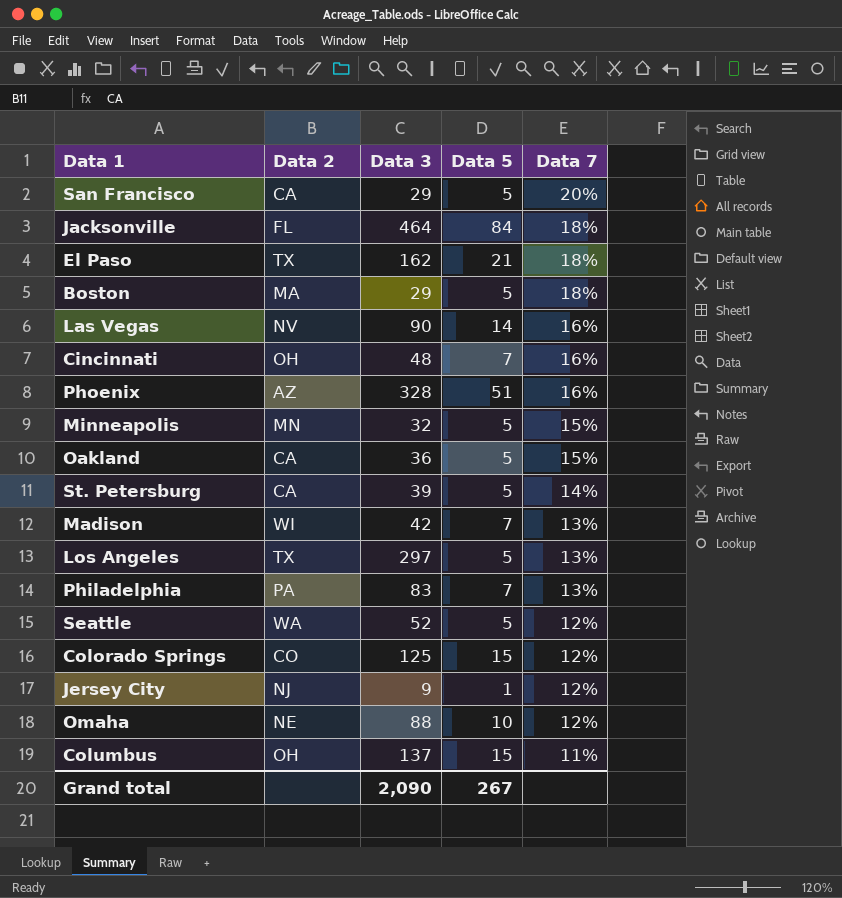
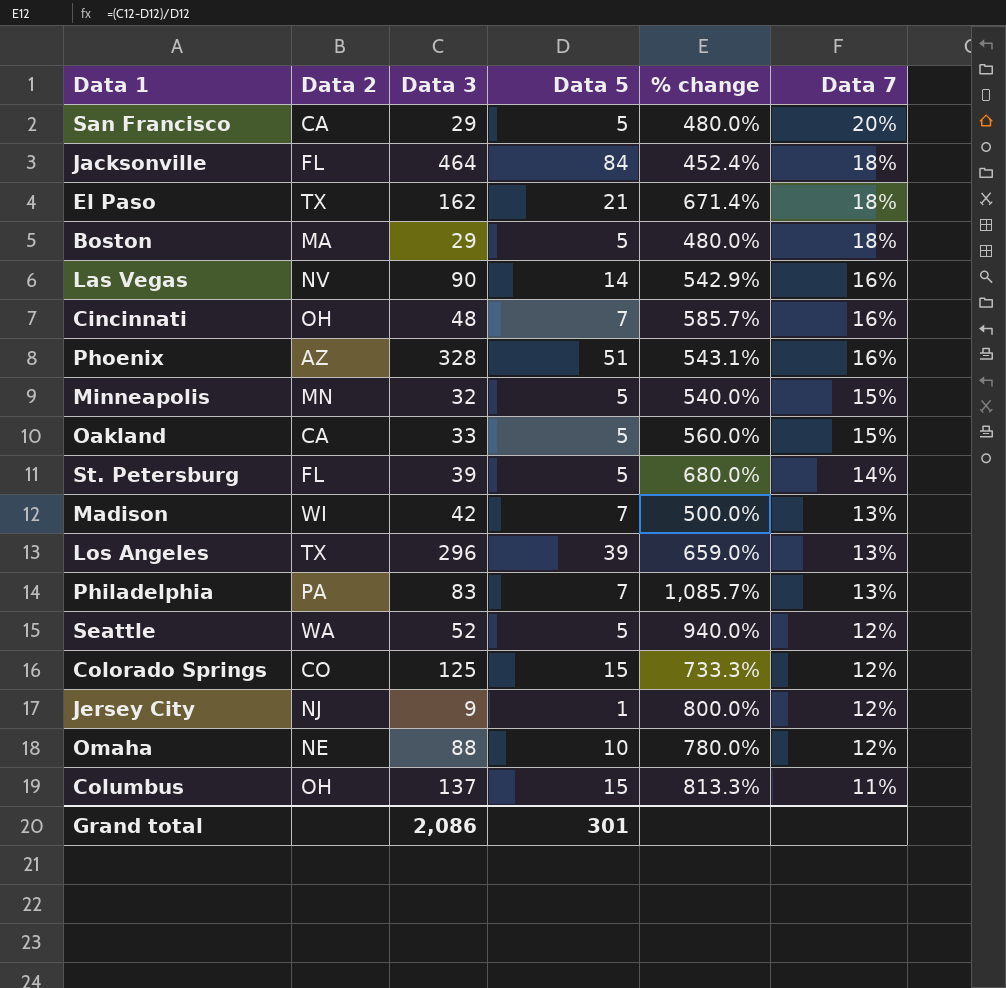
column % change | formula: none -> ([Data 3] - [Data 5]) / [Data 5]
Oakland | Data 3: 36 -> 33
St. Petersburg | Data 2: CA -> FL
Los Angeles | Data 3: 297 -> 296
Los Angeles | Data 5: 5 -> 39
Grand total | Data 3: 2,090 -> 2,086
Grand total | Data 5: 267 -> 301

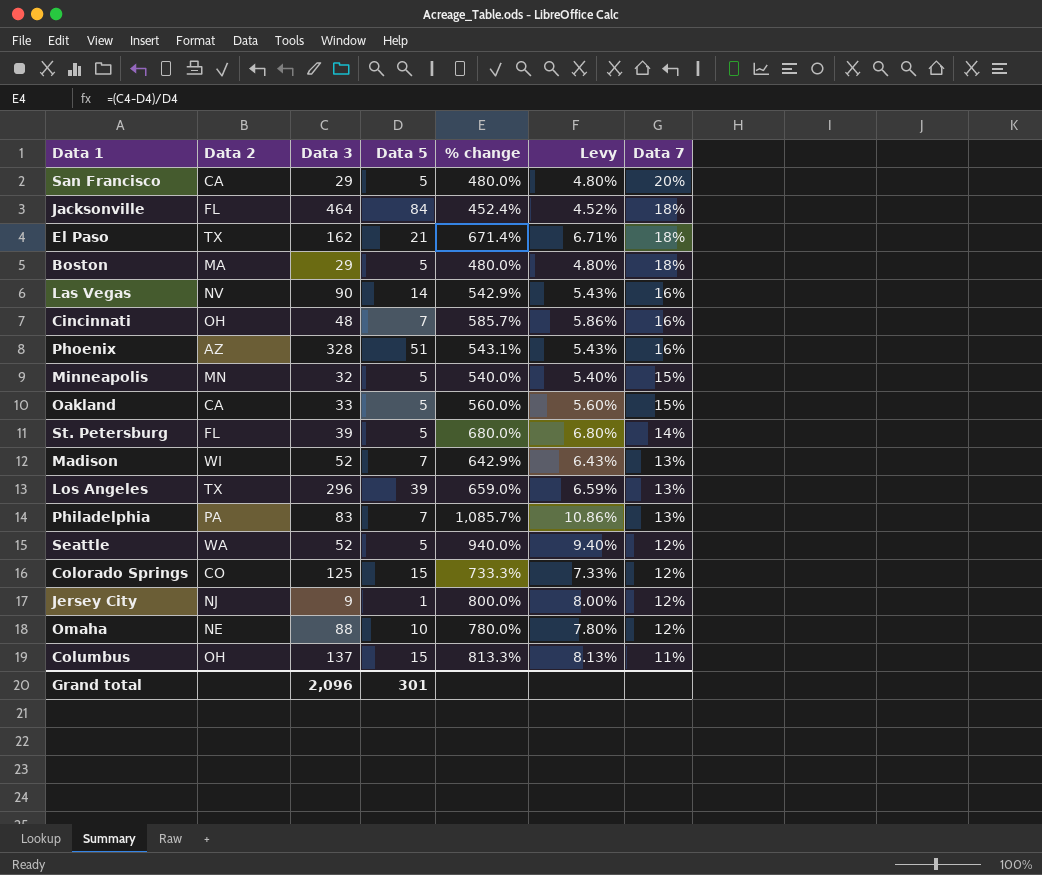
column Levy | formula: none -> [% change] * 0.01
Madison | Data 3: 42 -> 52
Madison | % change: 500.0% -> 642.9%
Grand total | Data 3: 2,086 -> 2,096

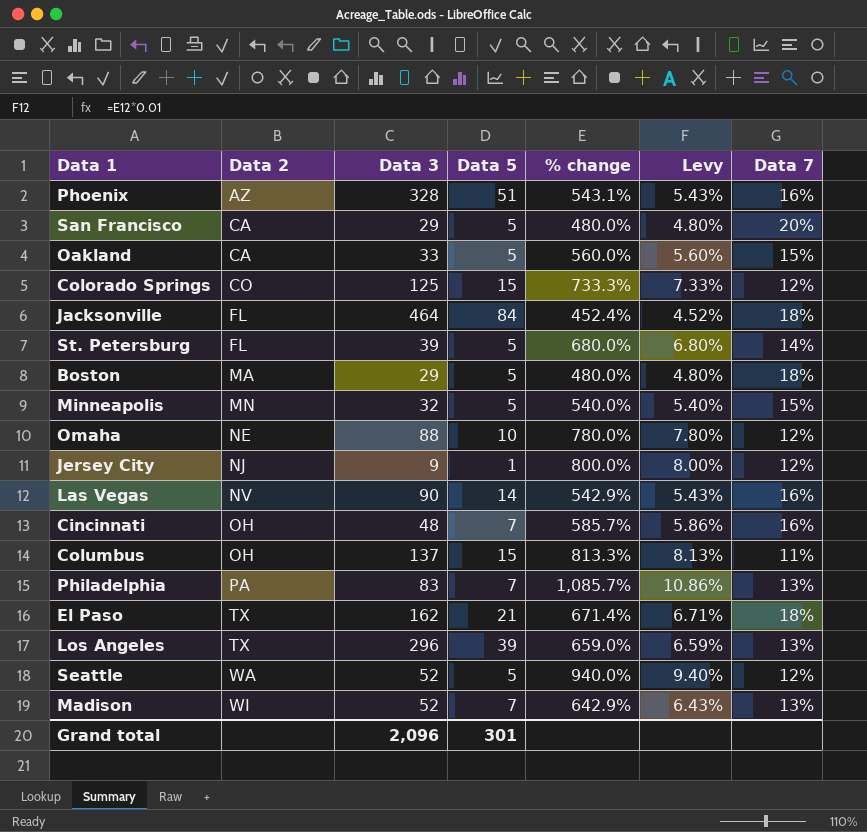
row order: Data 7 descending -> Data 2 ascending

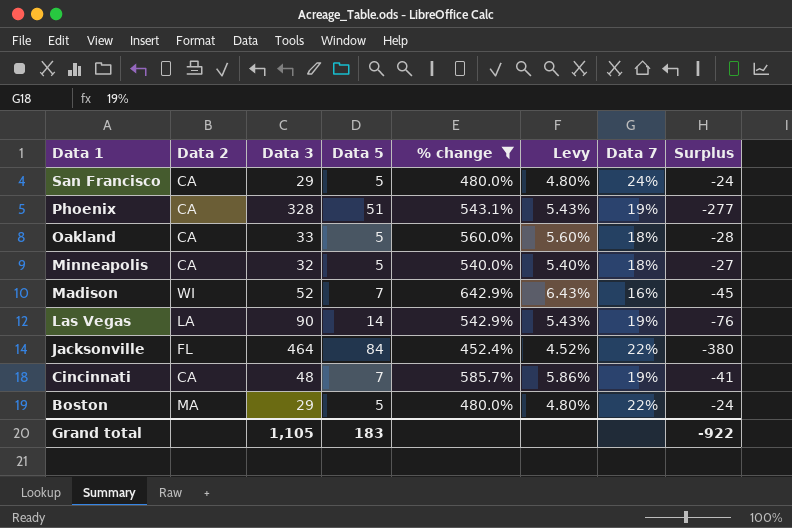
filter: none -> % change <= 642.9%
row order: Data 2 ascending -> Data 1 descending
column Surplus | formula: none -> [Data 5] - [Data 3]
San Francisco | Data 7: 20% -> 24%
Phoenix | Data 2: AZ -> CA
Phoenix | Data 7: 16% -> 19%
Oakland | Data 7: 15% -> 18%
Minneapolis | Data 2: MN -> CA
Minneapolis | Data 7: 15% -> 18%
Madison | Data 7: 13% -> 16%
Las Vegas | Data 2: NV -> LA
Las Vegas | Data 7: 16% -> 19%
Jacksonville | Data 7: 18% -> 22%
Cincinnati | Data 2: OH -> CA
Cincinnati | Data 7: 16% -> 19%
Boston | Data 7: 18% -> 22%
Grand total | Data 3: 2,096 -> 1,105
Grand total | Data 5: 301 -> 183

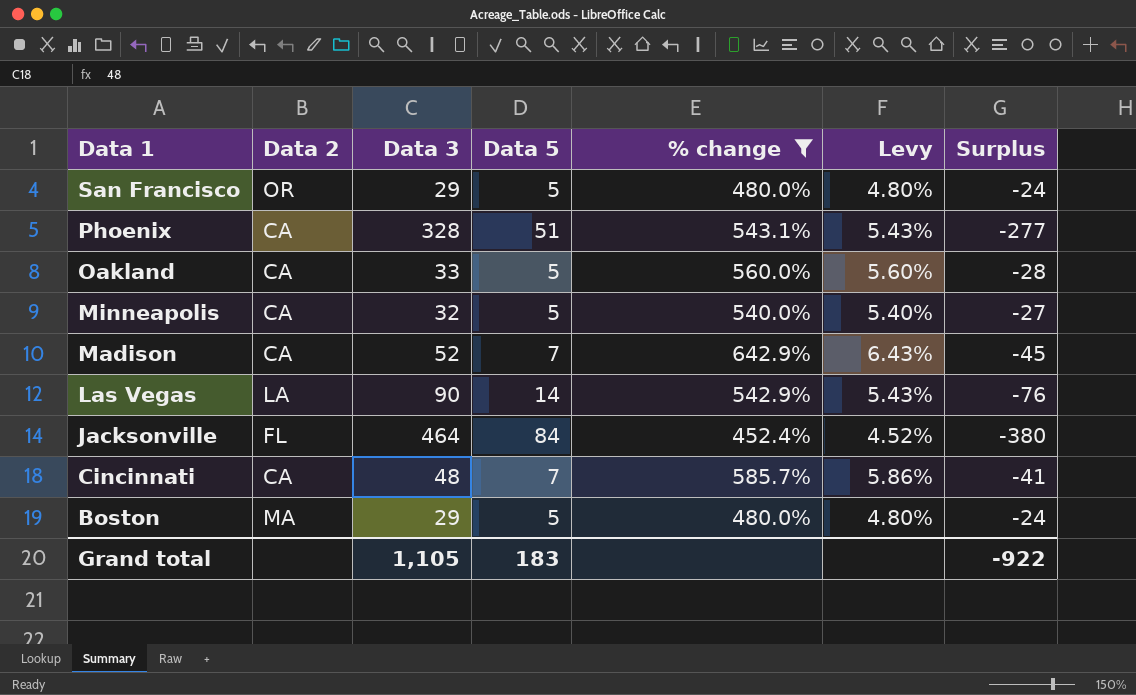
column Data 7 | position: 7 -> none
San Francisco | Data 2: CA -> OR
Madison | Data 2: WI -> CA

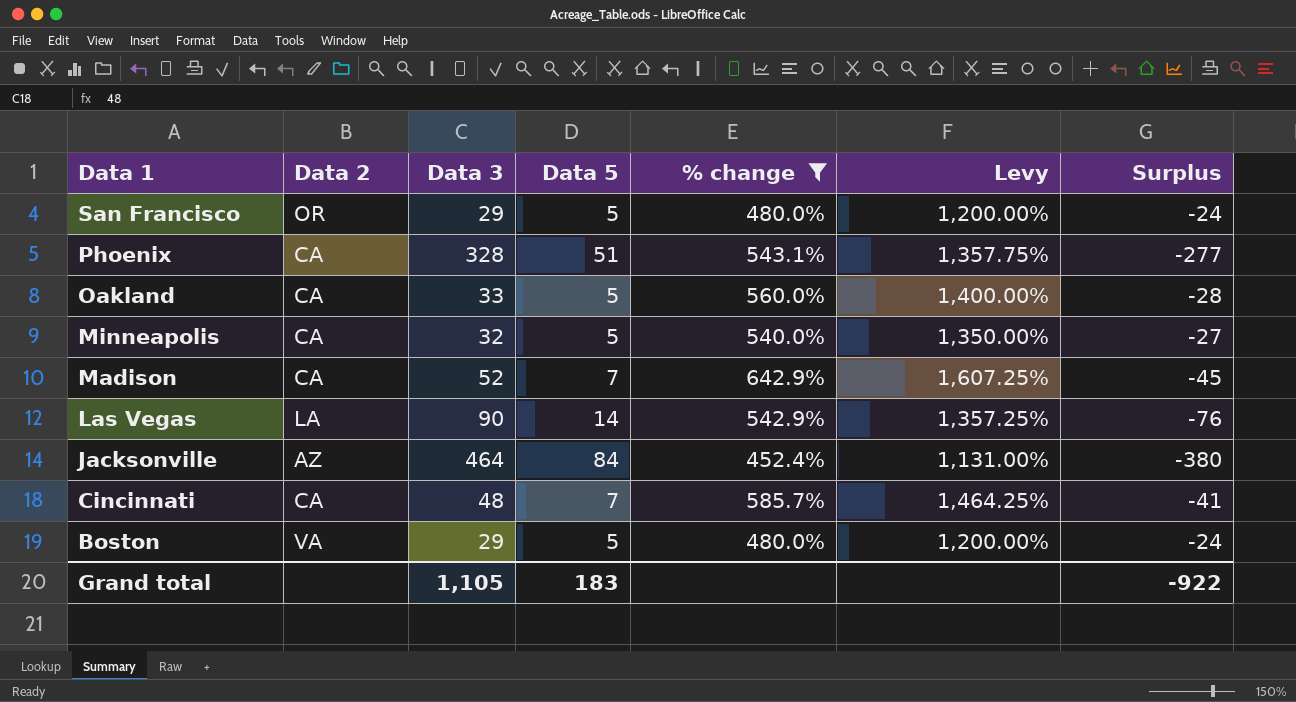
column Levy | formula: [% change] * 0.01 -> [% change] * 2.5
Jacksonville | Data 2: FL -> AZ
Boston | Data 2: MA -> VA

